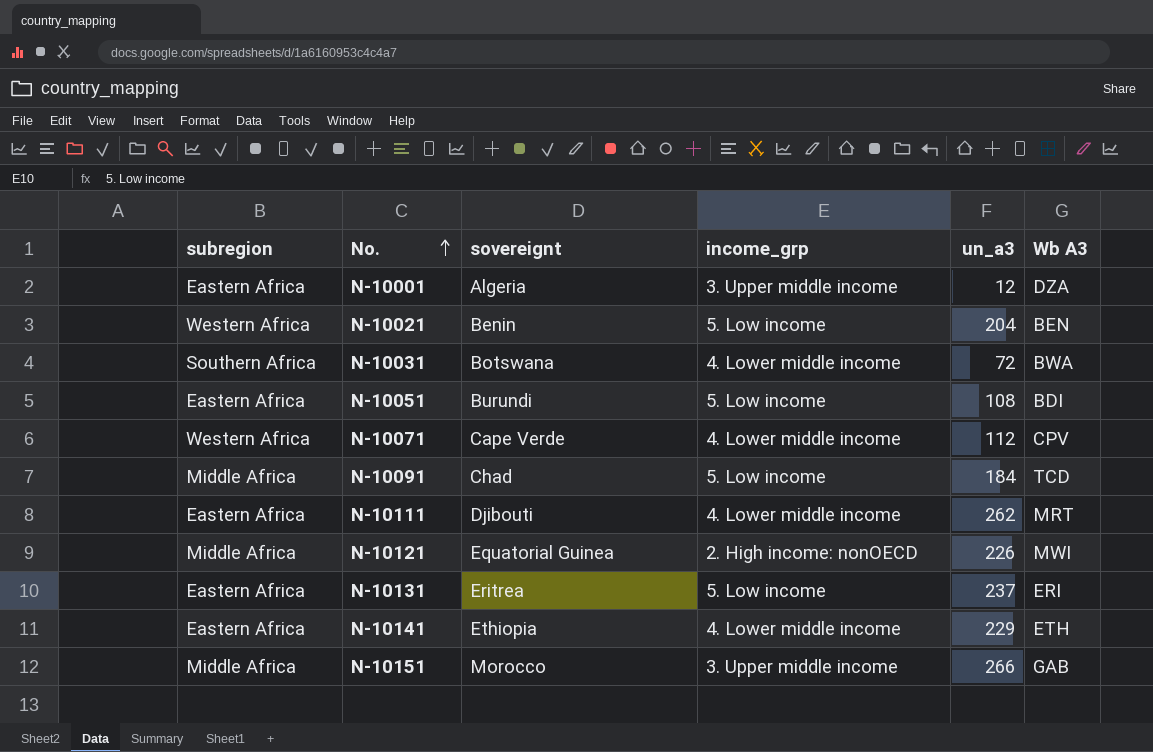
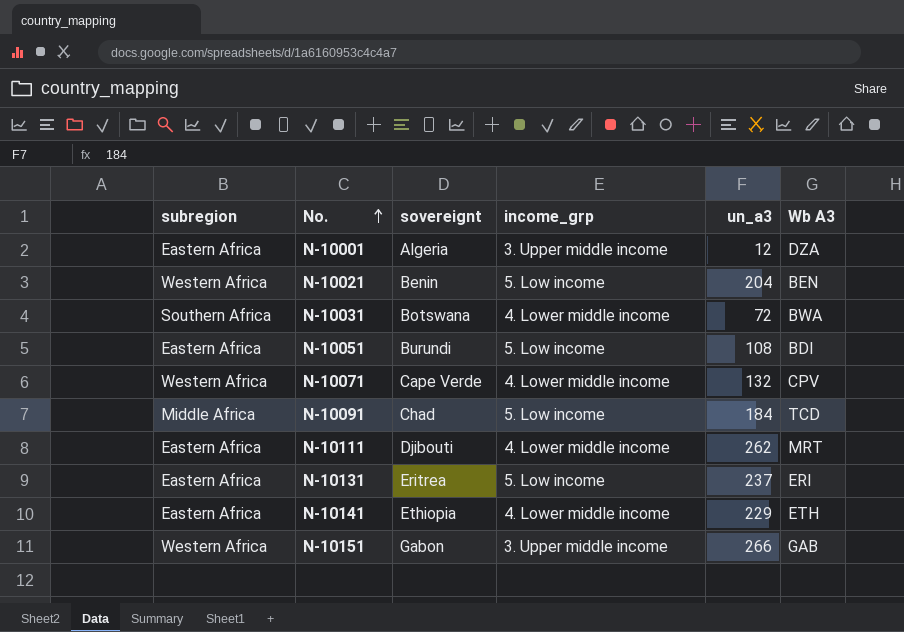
row N-10121: Middle Africa | Equatorial Guinea | 2. High income: nonOECD | 226 | MWI -> none
N-10071 | un_a3: 112 -> 132
N-10151 | subregion: Middle Africa -> Western Africa
N-10151 | sovereignt: Morocco -> Gabon

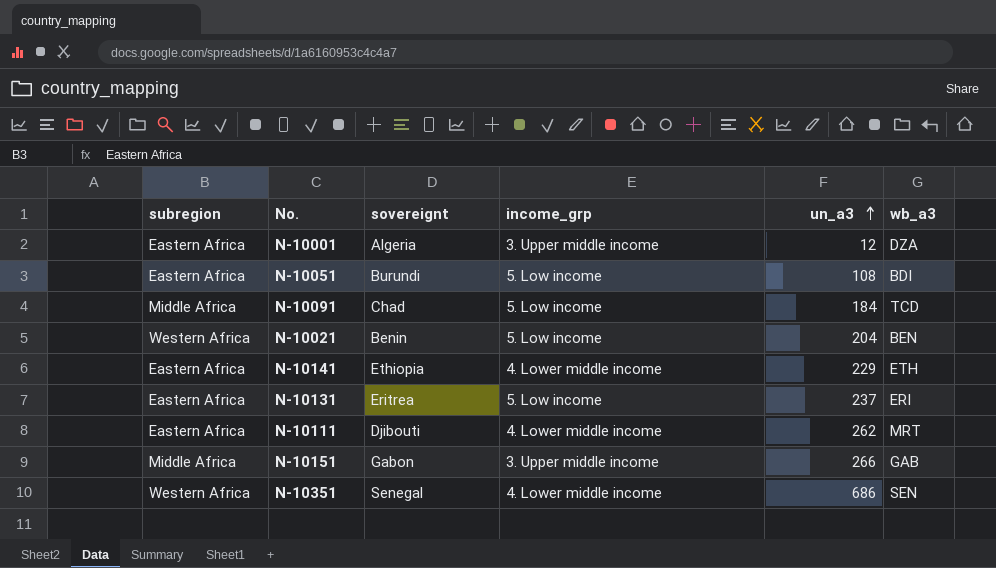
row order: No. ascending -> un_a3 ascending
column name: Wb A3 -> wb_a3
row N-10031: Southern Africa | Botswana | 4. Lower middle income | 72 | BWA -> none
row N-10071: Western Africa | Cape Verde | 4. Lower middle income | 132 | CPV -> none
N-10151 | subregion: Western Africa -> Middle Africa
row N-10351: none -> Western Africa | Senegal | 4. Lower middle income | 686 | SEN

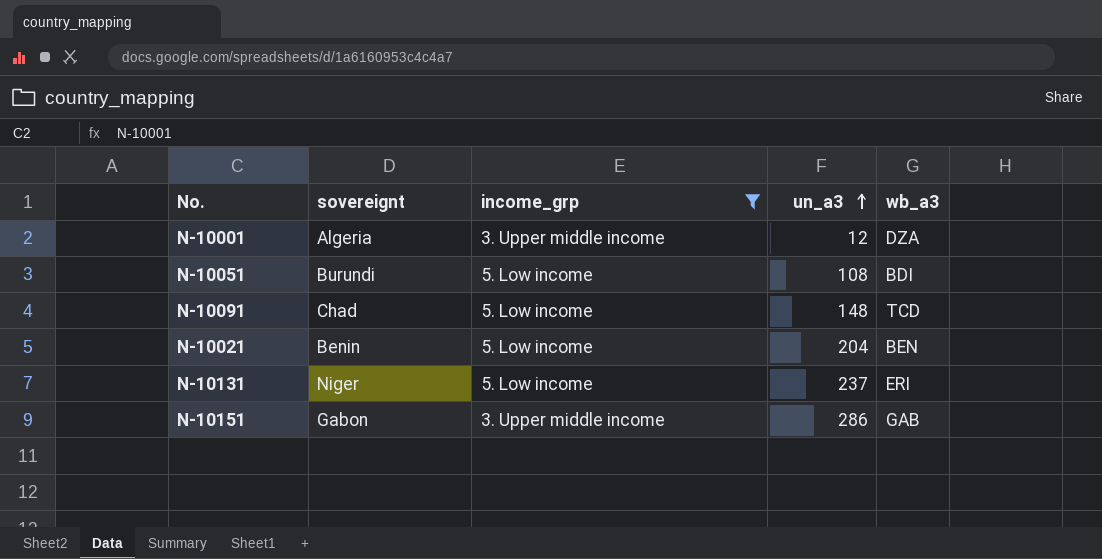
filter: none -> income_grp != 4. Lower middle income
column subregion | position: 1 -> none
N-10091 | un_a3: 184 -> 148
N-10131 | sovereignt: Eritrea -> Niger
N-10151 | un_a3: 266 -> 286

